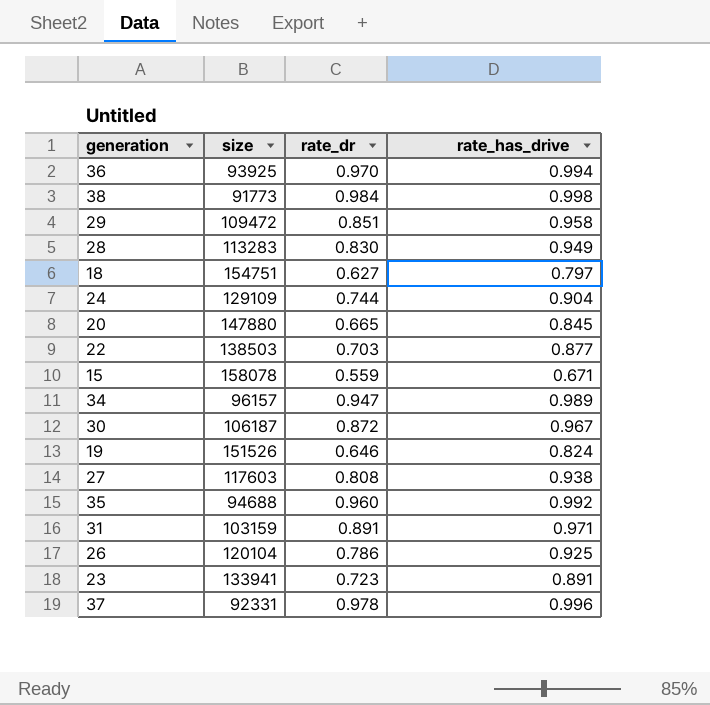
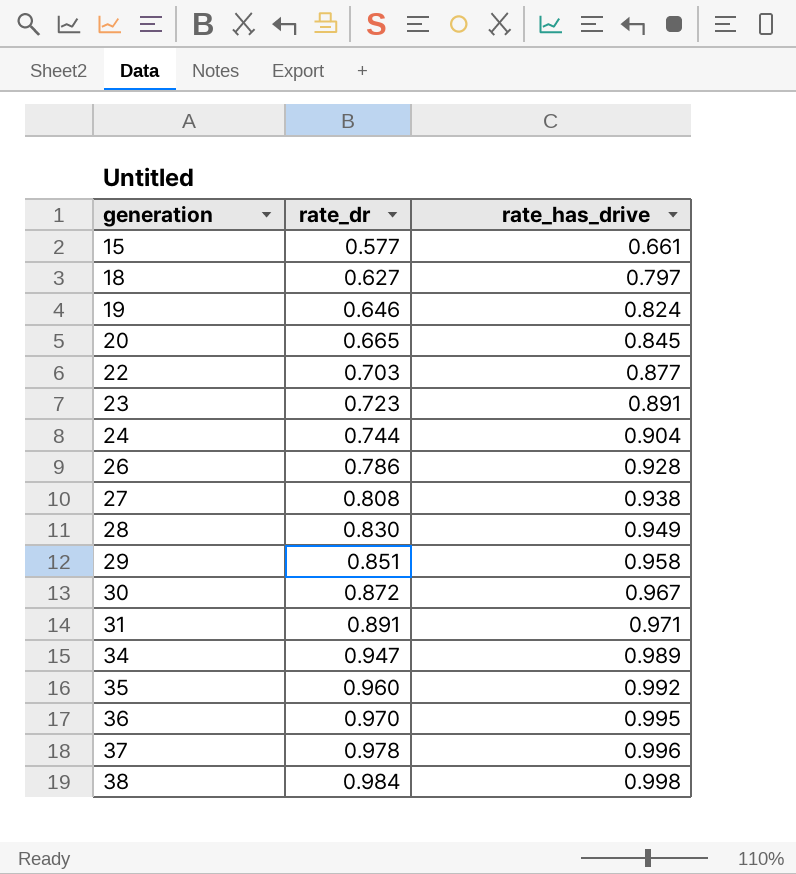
row order: none -> generation ascending
column size | position: 2 -> none
15 | rate_dr: 0.559 -> 0.577
15 | rate_has_drive: 0.671 -> 0.661
26 | rate_has_drive: 0.925 -> 0.928
36 | rate_has_drive: 0.994 -> 0.995

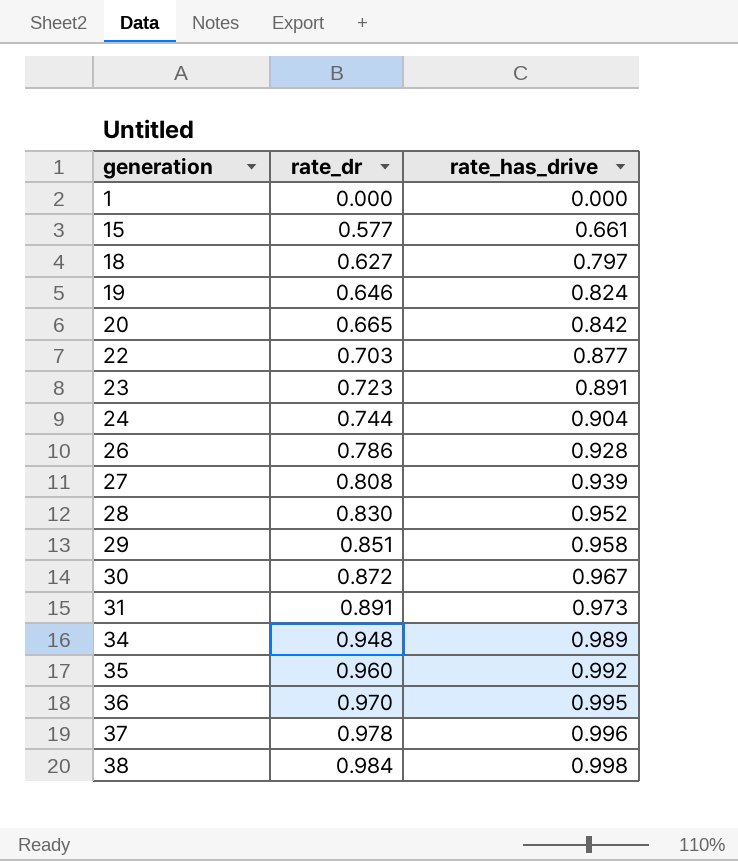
row 1: none -> 0.000 | 0.000
20 | rate_has_drive: 0.845 -> 0.842
27 | rate_has_drive: 0.938 -> 0.939
28 | rate_has_drive: 0.949 -> 0.952
31 | rate_has_drive: 0.971 -> 0.973
34 | rate_dr: 0.947 -> 0.948

